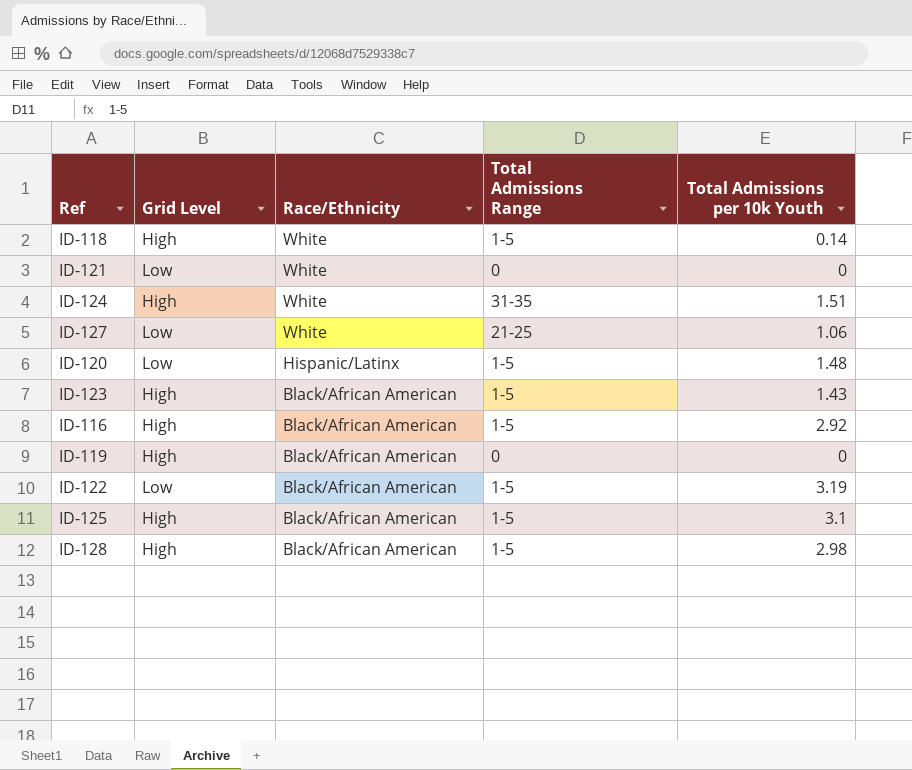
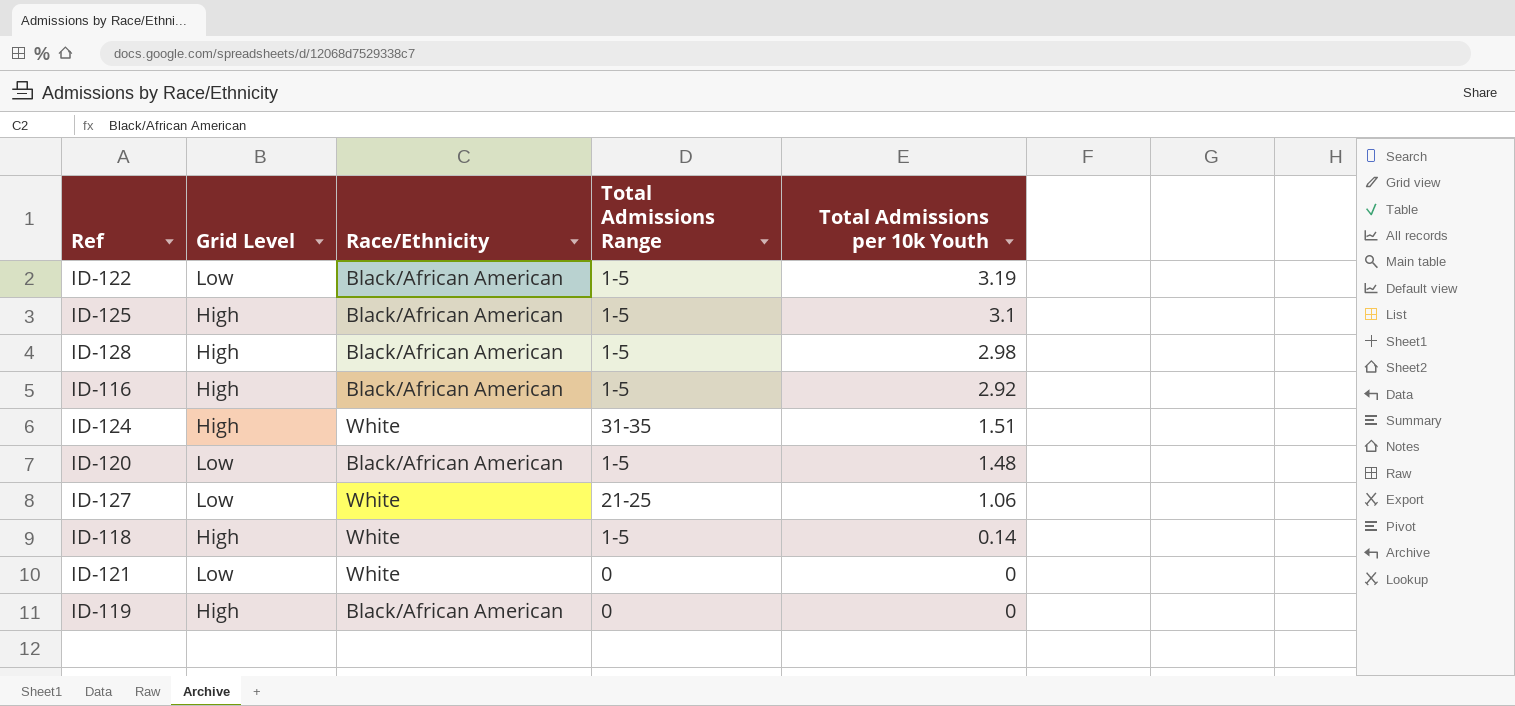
row order: Race/Ethnicity descending -> Total Admissions per 10k Youth descending
row ID-123: High | Black/African American | 1-5 | 1.43 -> none
ID-120 | Race/Ethnicity: Hispanic/Latinx -> Black/African American

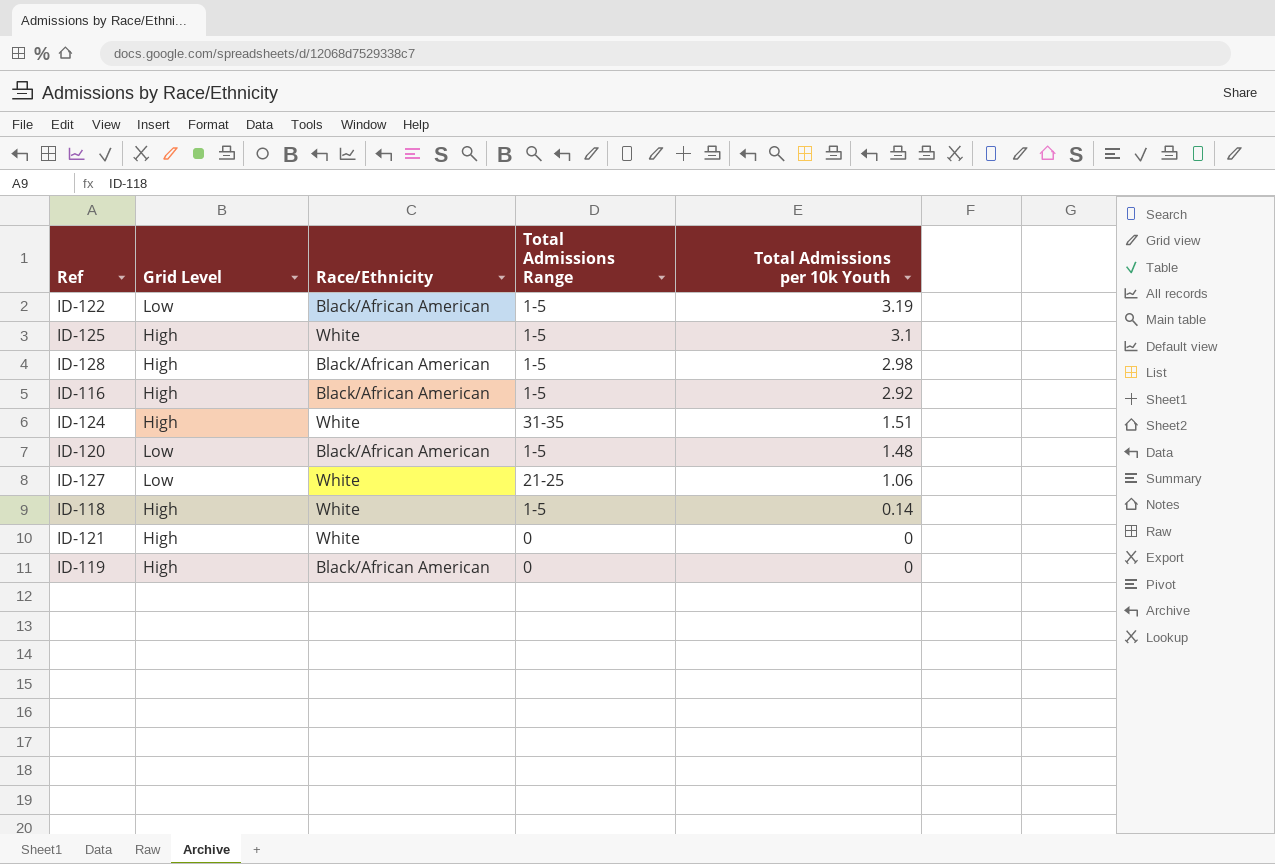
ID-125 | Race/Ethnicity: Black/African American -> White
ID-121 | Grid Level: Low -> High

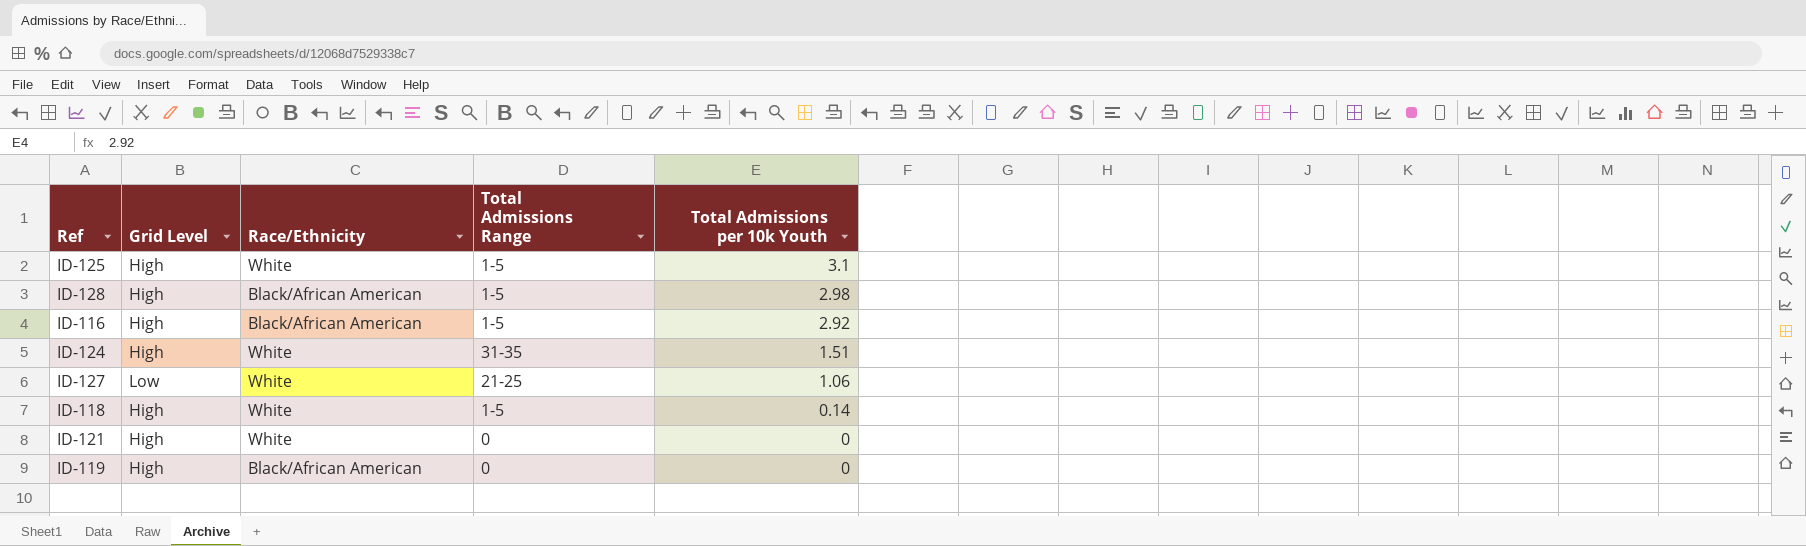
row ID-122: Low | Black/African American | 1-5 | 3.19 -> none
row ID-120: Low | Black/African American | 1-5 | 1.48 -> none

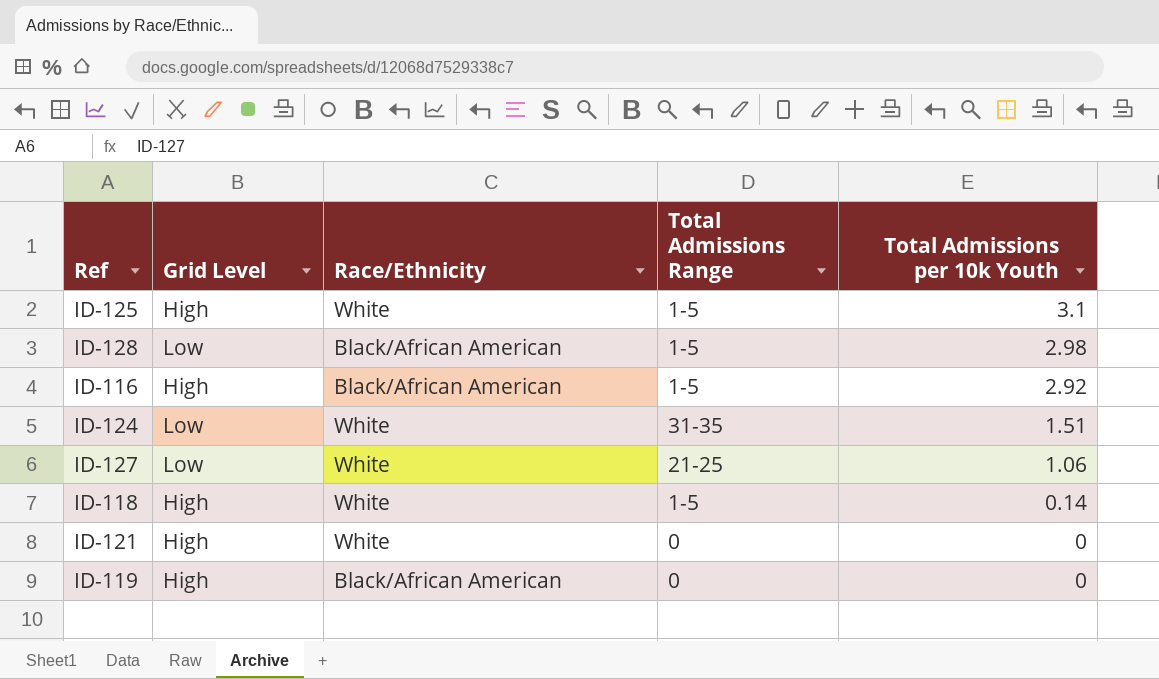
ID-128 | Grid Level: High -> Low
ID-124 | Grid Level: High -> Low

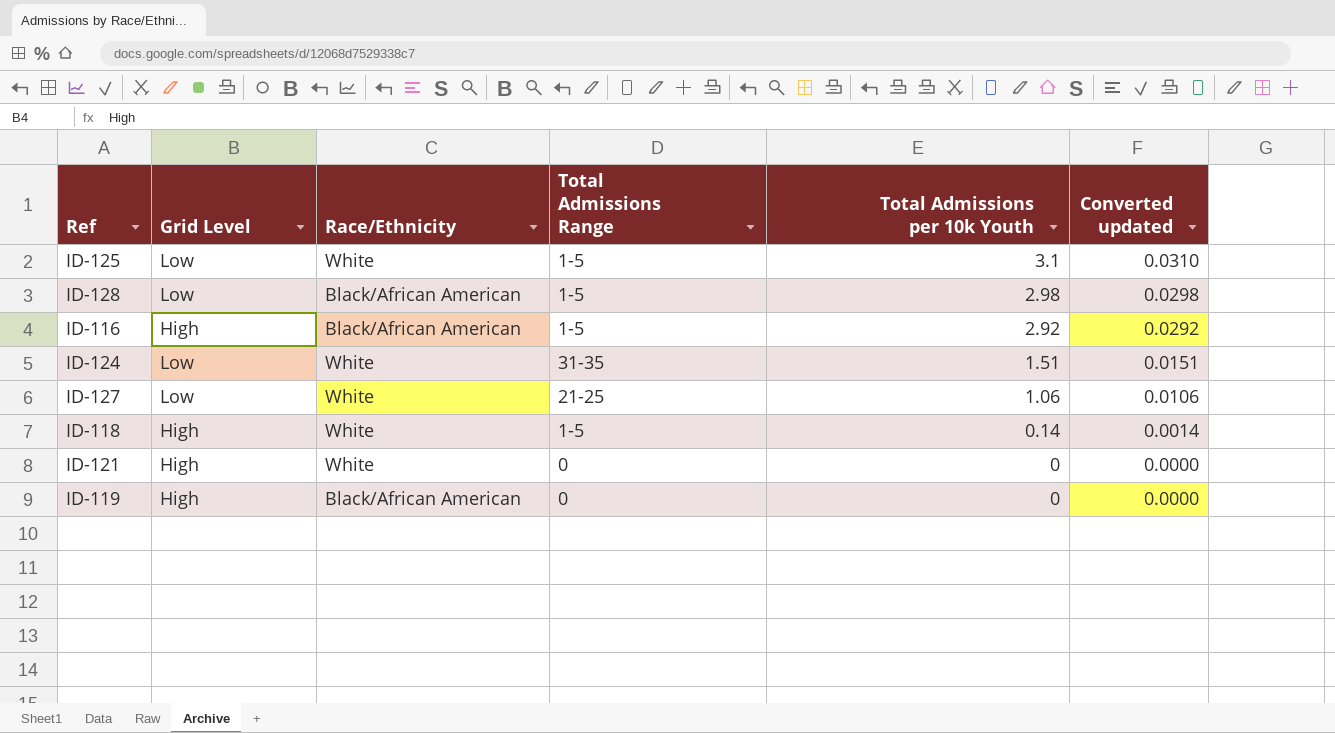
column Converted updated | formula: none -> [Total Admissions per 10k Youth] * 0.01
ID-125 | Grid Level: High -> Low

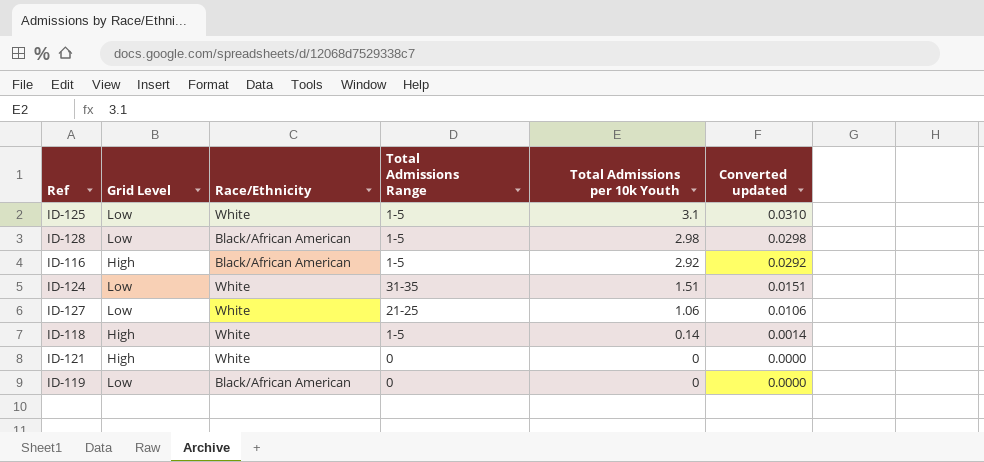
ID-119 | Grid Level: High -> Low

